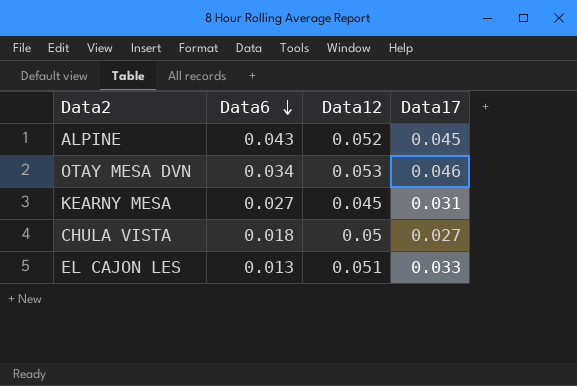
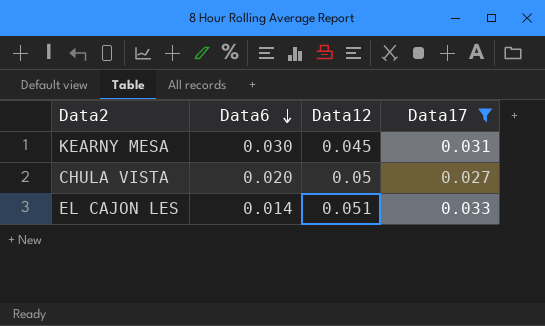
filter: none -> Data17 <= 0.033
KEARNY MESA | Data6: 0.027 -> 0.030
CHULA VISTA | Data6: 0.018 -> 0.020
EL CAJON LES | Data6: 0.013 -> 0.014

